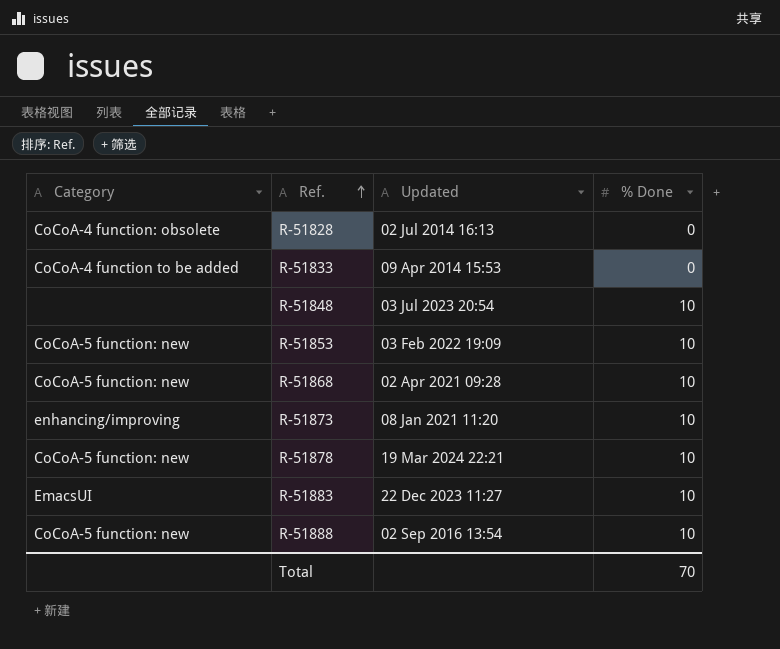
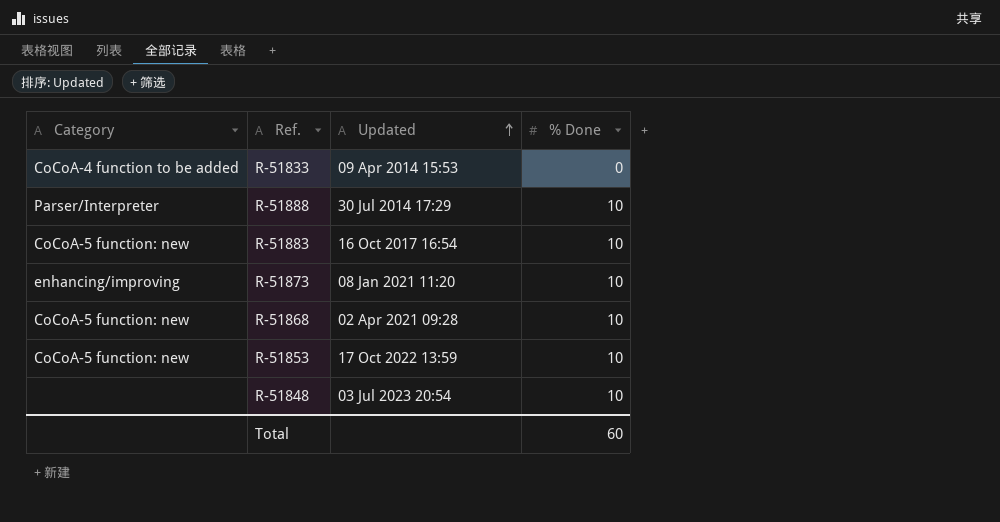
row order: Ref. ascending -> Updated ascending
row R-51828: CoCoA-4 function: obsolete | 02 Jul 2014 16:13 | 0 -> none
row R-51878: CoCoA-5 function: new | 19 Mar 2024 22:21 | 10 -> none
R-51888 | Category: CoCoA-5 function: new -> Parser/Interpreter
R-51888 | Updated: 02 Sep 2016 13:54 -> 30 Jul 2014 17:29
R-51883 | Category: EmacsUI -> CoCoA-5 function: new
R-51883 | Updated: 22 Dec 2023 11:27 -> 16 Oct 2017 16:54
R-51853 | Updated: 03 Feb 2022 19:09 -> 17 Oct 2022 13:59
Total | % Done: 70 -> 60

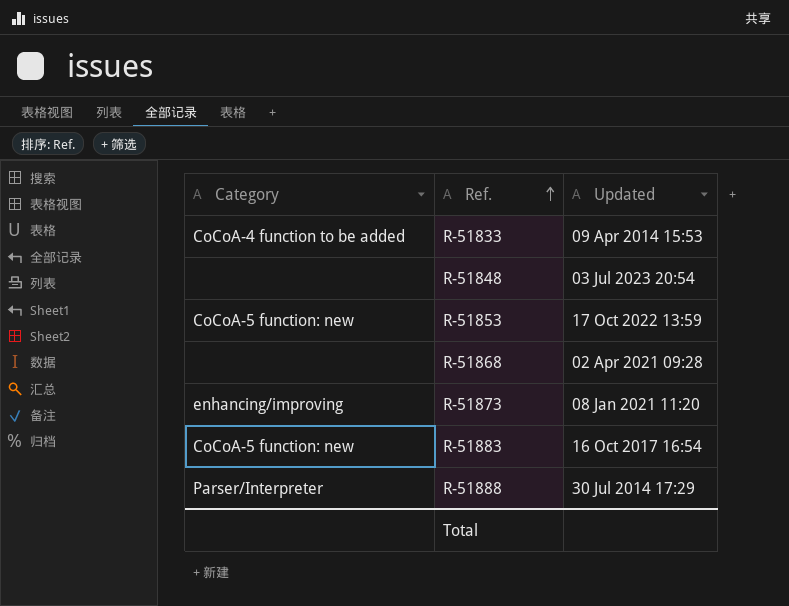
row order: Updated ascending -> Ref. ascending
column % Done | position: 4 -> none
R-51868 | Category: CoCoA-5 function: new -> none

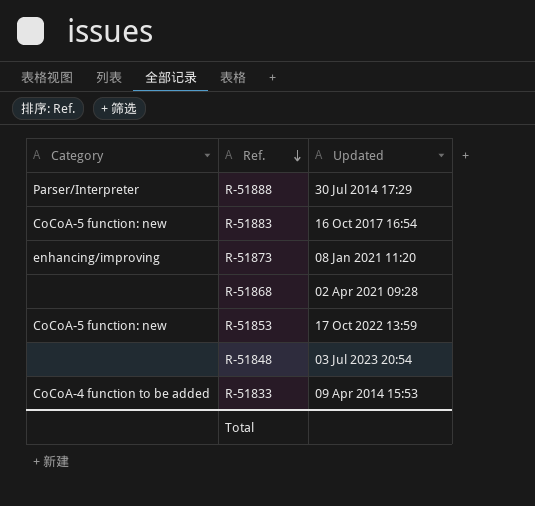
row order: Ref. ascending -> Ref. descending

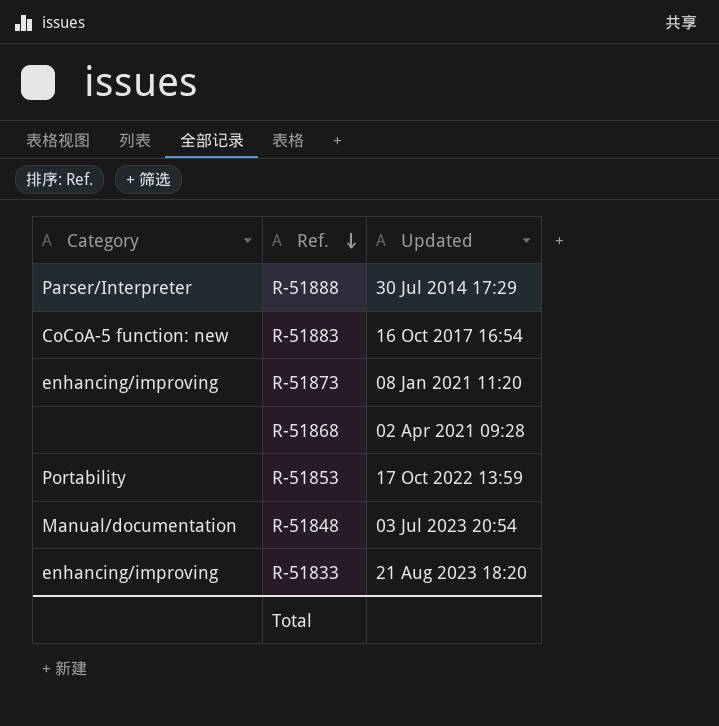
R-51853 | Category: CoCoA-5 function: new -> Portability
R-51848 | Category: none -> Manual/documentation
R-51833 | Category: CoCoA-4 function to be added -> enhancing/improving
R-51833 | Updated: 09 Apr 2014 15:53 -> 21 Aug 2023 18:20

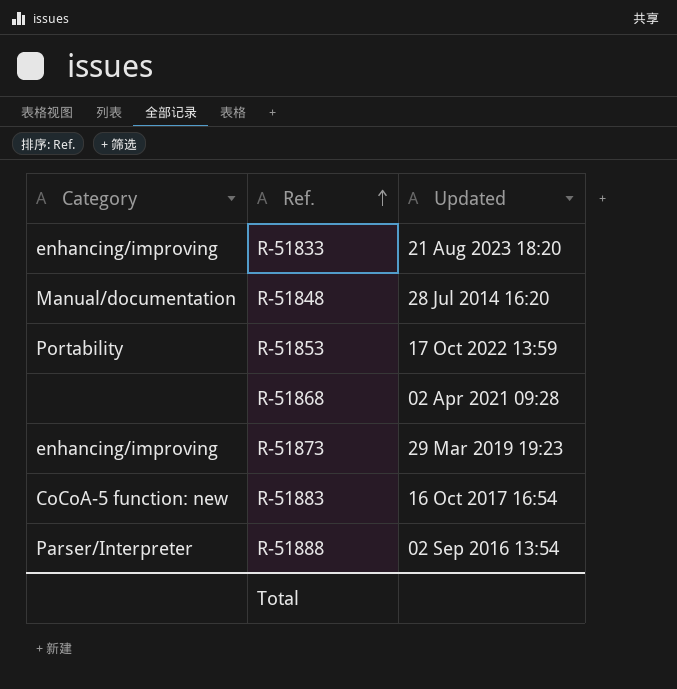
row order: Ref. descending -> Ref. ascending
R-51848 | Updated: 03 Jul 2023 20:54 -> 28 Jul 2014 16:20
R-51873 | Updated: 08 Jan 2021 11:20 -> 29 Mar 2019 19:23
R-51888 | Updated: 30 Jul 2014 17:29 -> 02 Sep 2016 13:54

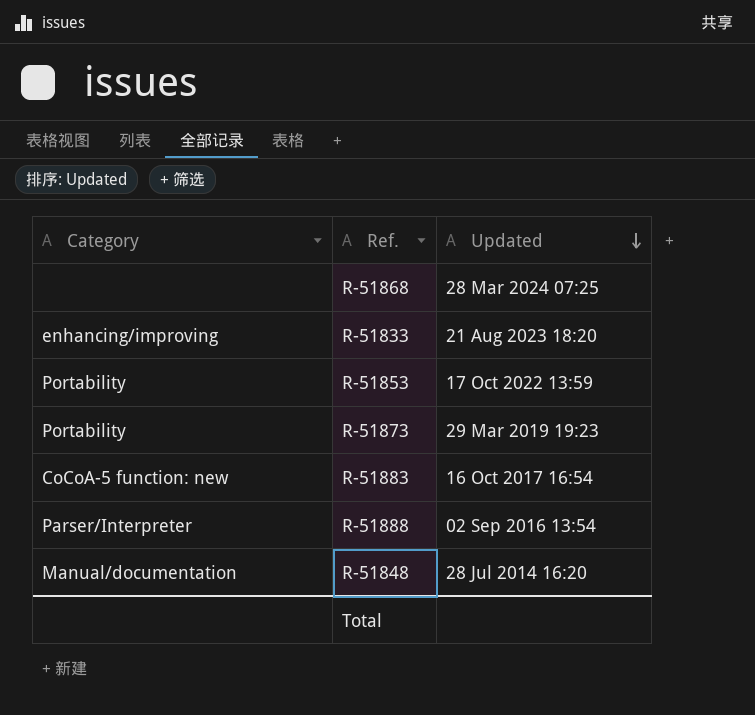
row order: Ref. ascending -> Updated descending
R-51868 | Updated: 02 Apr 2021 09:28 -> 28 Mar 2024 07:25
R-51873 | Category: enhancing/improving -> Portability

